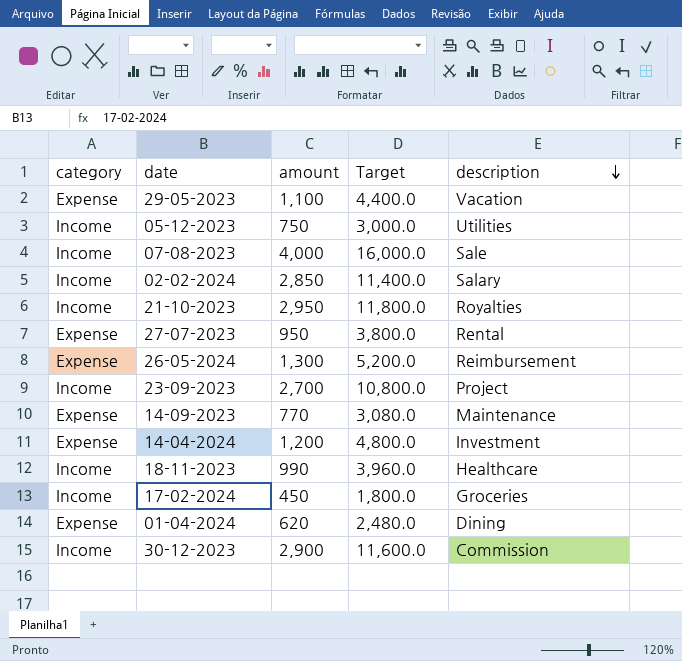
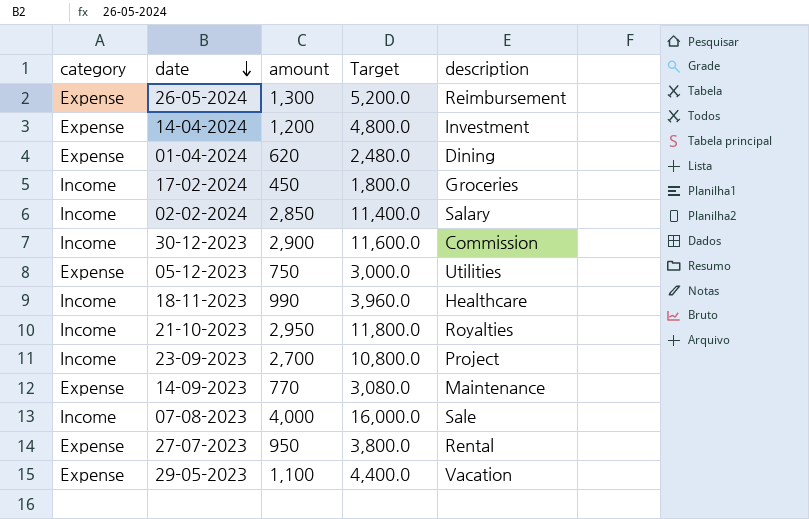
row order: description descending -> date descending
05-12-2023 | category: Income -> Expense

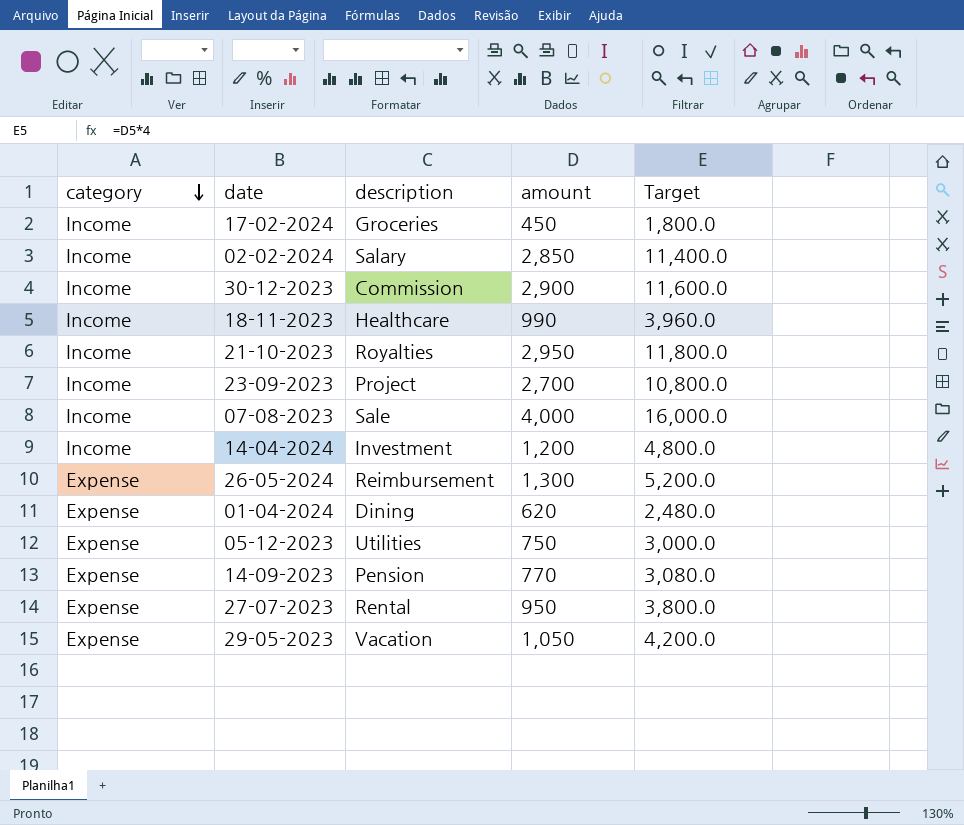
row order: date descending -> category descending
column description | position: 5 -> 3
14-04-2024 | category: Expense -> Income
14-09-2023 | description: Maintenance -> Pension
29-05-2023 | amount: 1,100 -> 1,050
29-05-2023 | Target: 4,400.0 -> 4,200.0

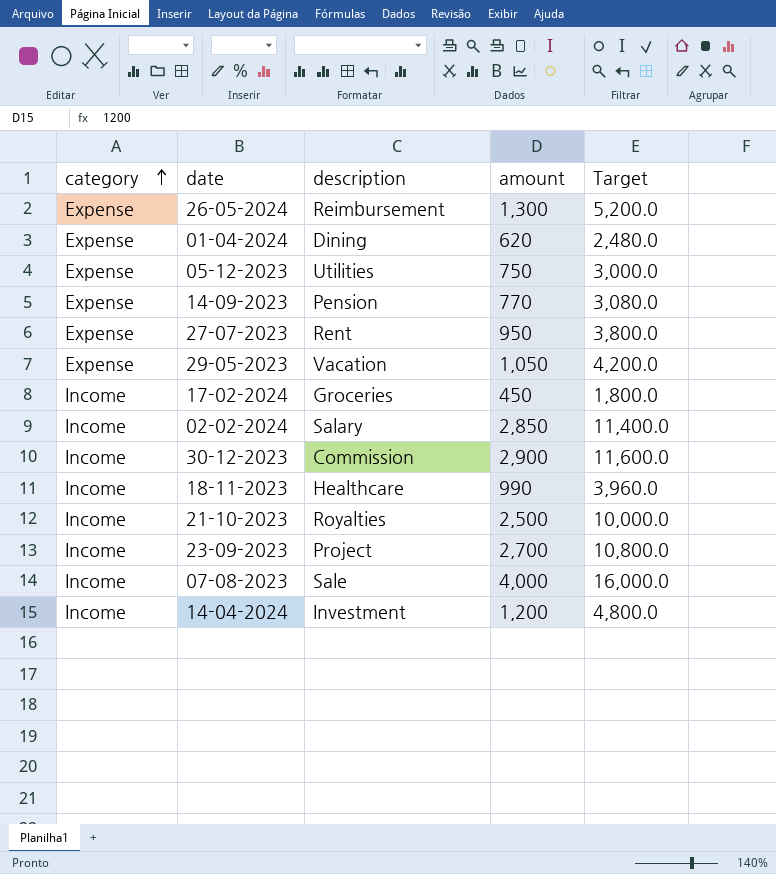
row order: category descending -> category ascending
27-07-2023 | description: Rental -> Rent
21-10-2023 | amount: 2,950 -> 2,500
21-10-2023 | Target: 11,800.0 -> 10,000.0

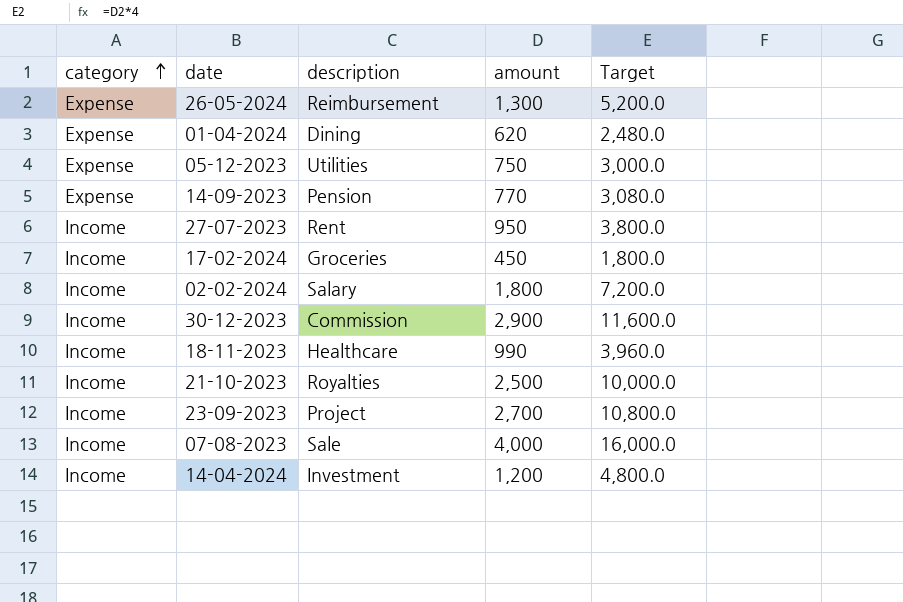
row 29-05-2023: Expense | Vacation | 1,050 | 4,200.0 -> none
27-07-2023 | category: Expense -> Income
02-02-2024 | amount: 2,850 -> 1,800
02-02-2024 | Target: 11,400.0 -> 7,200.0

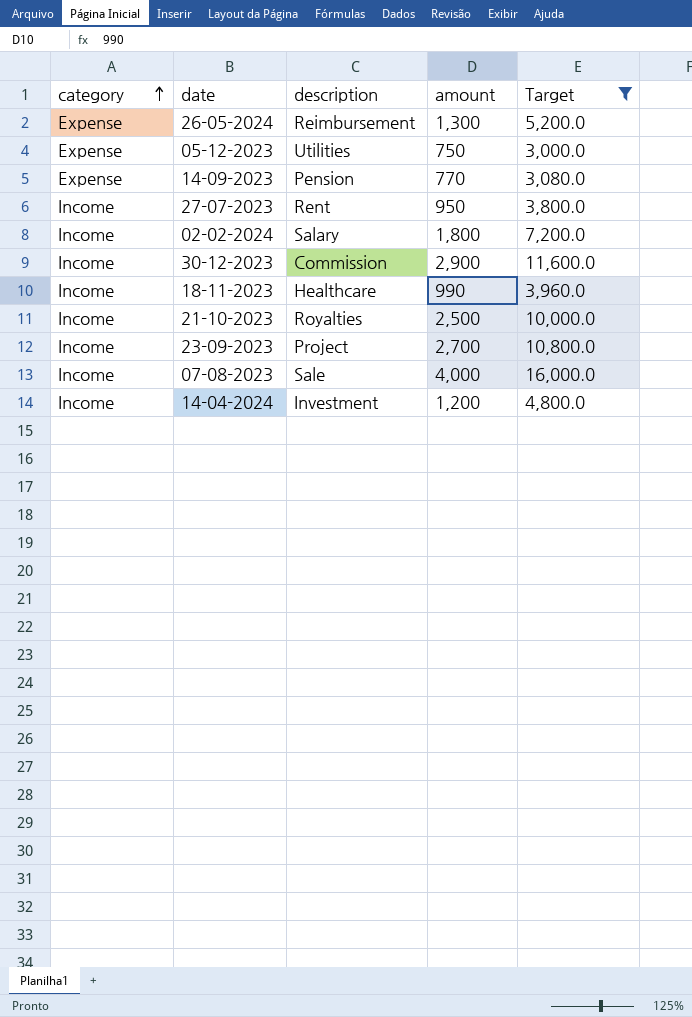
filter: none -> Target >= 3,000.0

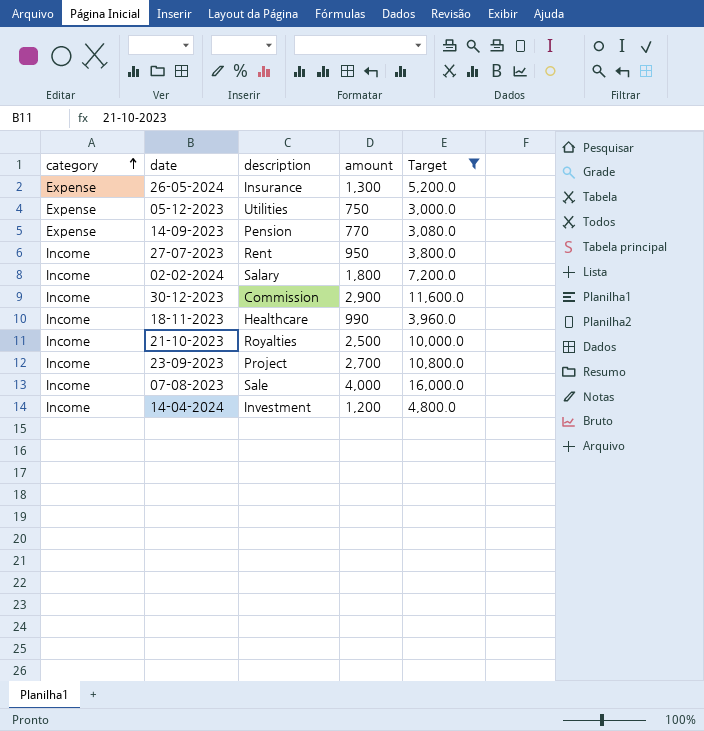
26-05-2024 | description: Reimbursement -> Insurance

